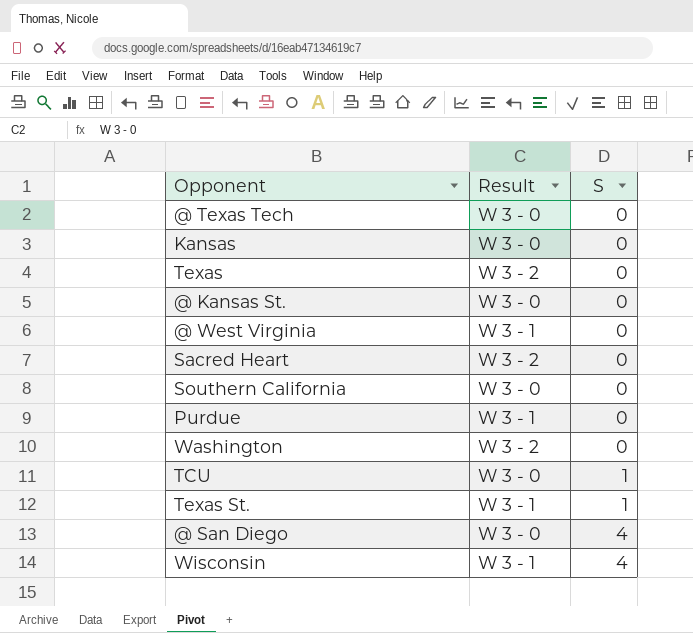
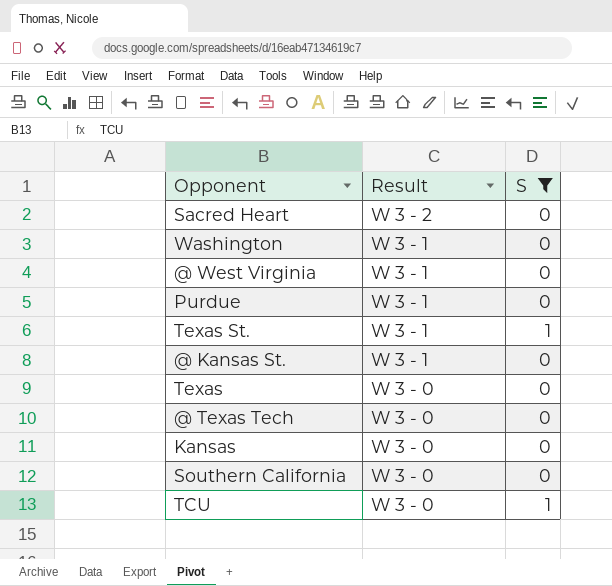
filter: none -> S != 4
row order: S ascending -> Result descending
Washington | Result: W 3 - 2 -> W 3 - 1
@ Kansas St. | Result: W 3 - 0 -> W 3 - 1
Texas | Result: W 3 - 2 -> W 3 - 0

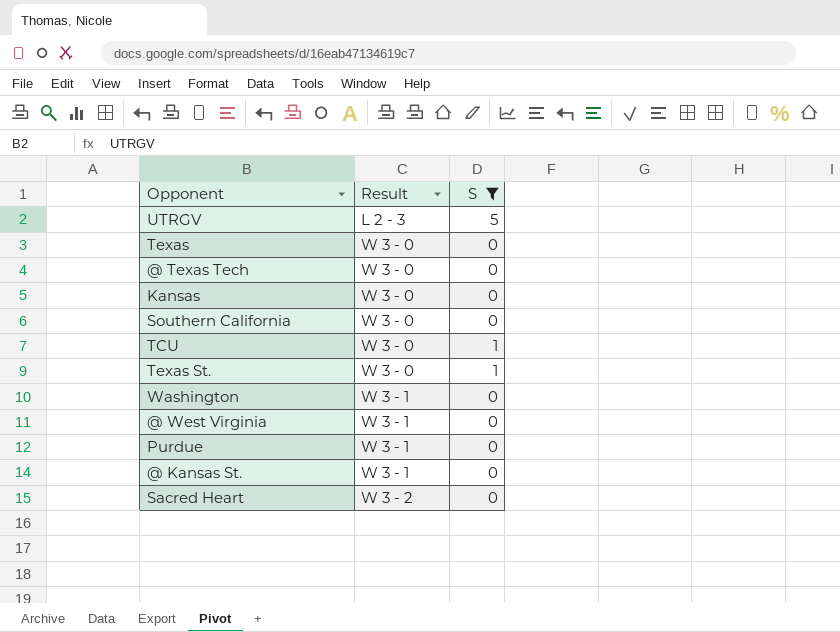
row order: Result descending -> Result ascending
row UTRGV: none -> L 2 - 3 | 5
Texas St. | Result: W 3 - 1 -> W 3 - 0

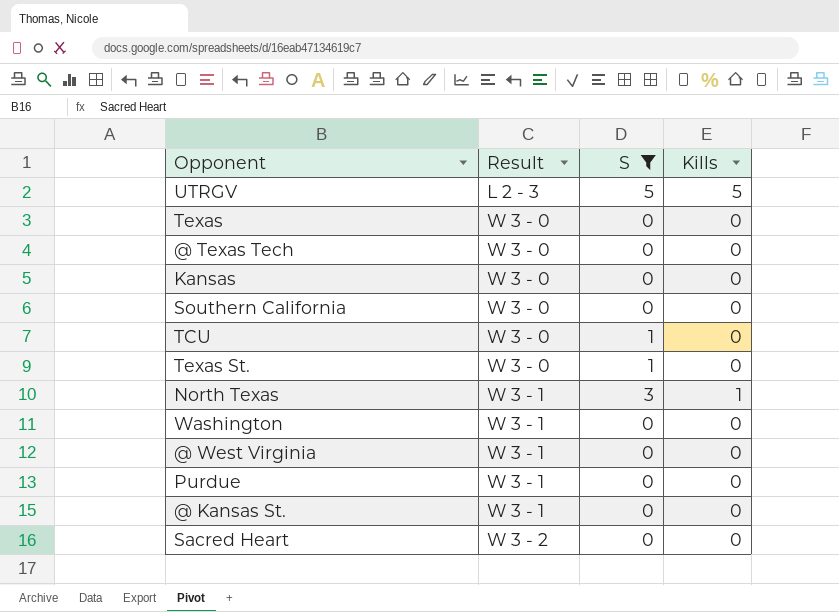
column Kills | position: none -> 4
row North Texas: none -> W 3 - 1 | 3 | 1

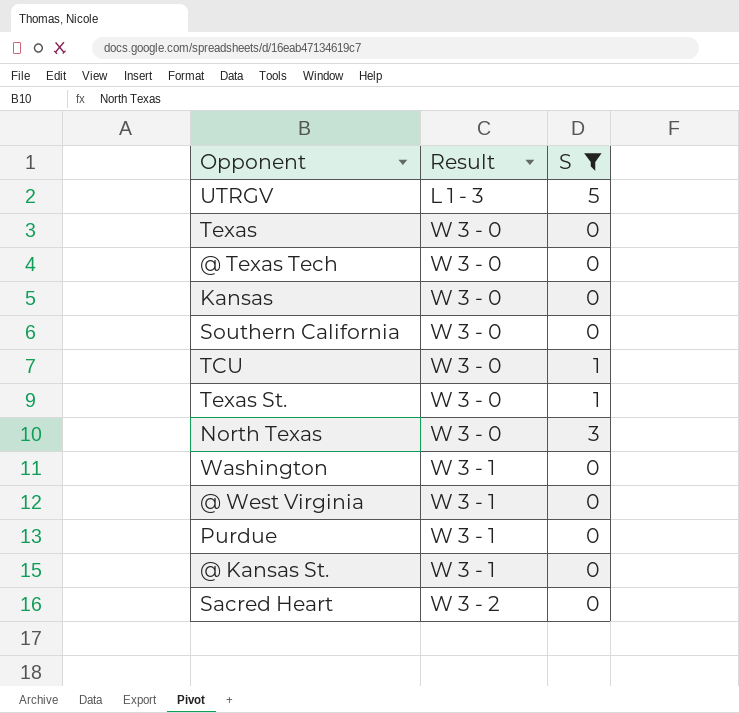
column Kills | position: 4 -> none
UTRGV | Result: L 2 - 3 -> L 1 - 3
North Texas | Result: W 3 - 1 -> W 3 - 0

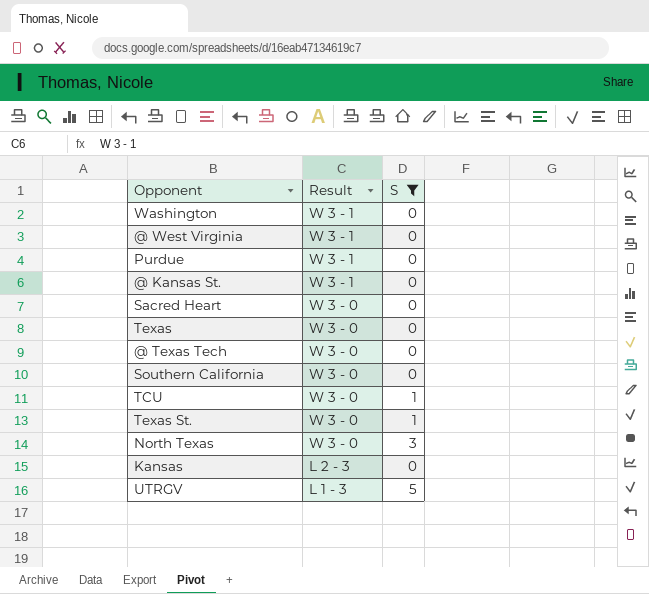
row order: Result ascending -> Result descending
Sacred Heart | Result: W 3 - 2 -> W 3 - 0
Kansas | Result: W 3 - 0 -> L 2 - 3

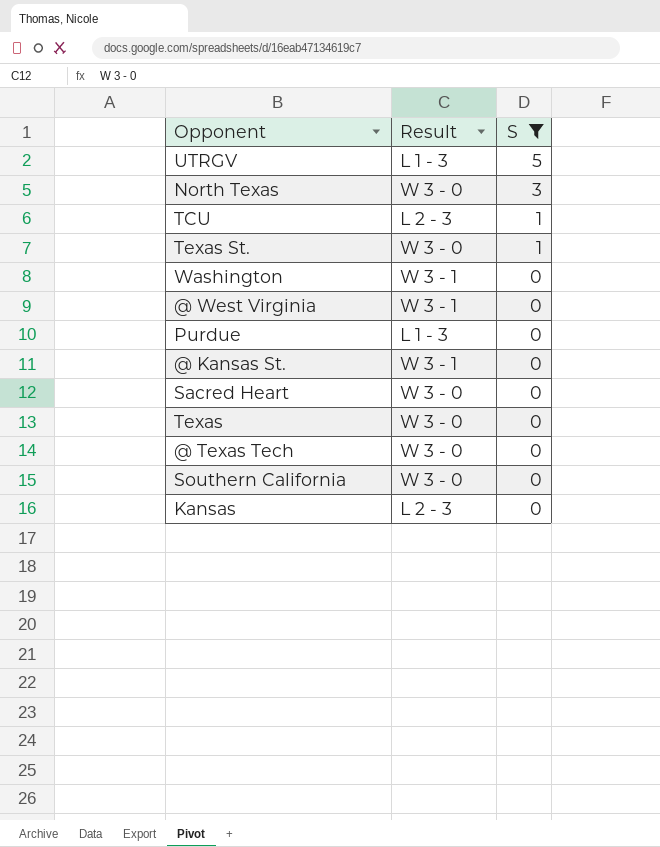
row order: Result descending -> S descending
TCU | Result: W 3 - 0 -> L 2 - 3
Purdue | Result: W 3 - 1 -> L 1 - 3

